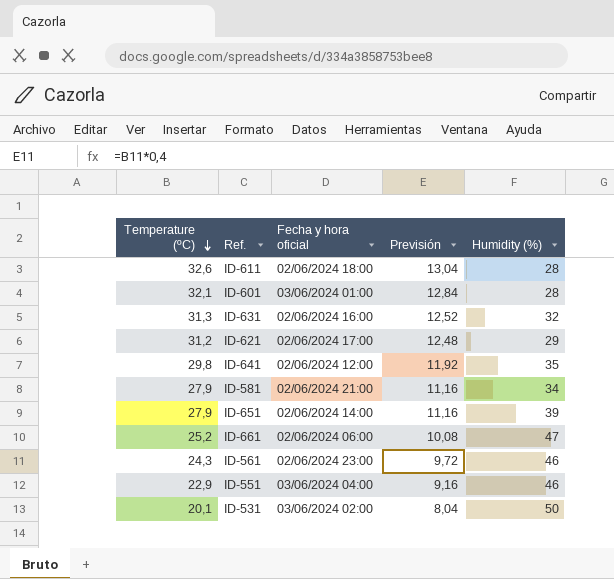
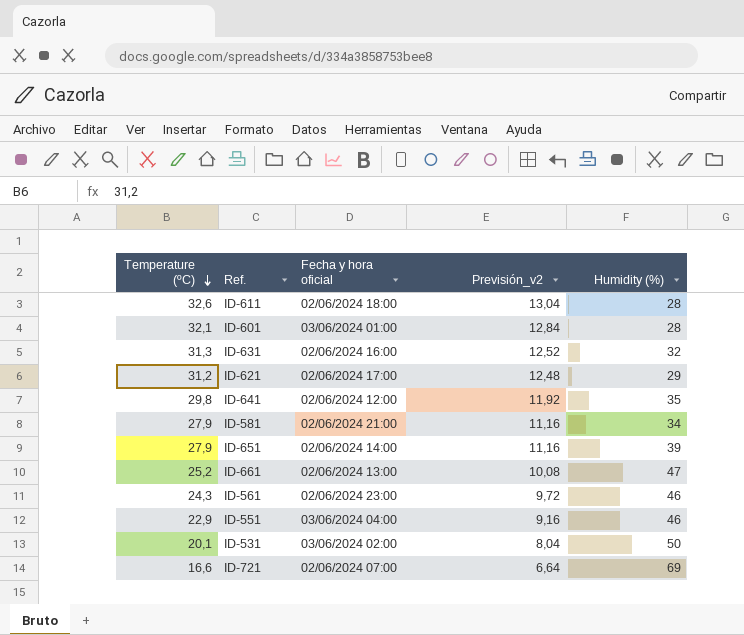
column name: Previsión -> Previsión_v2
ID-661 | Fecha y hora oficial: 02/06/2024 06:00 -> 02/06/2024 13:00
row ID-721: none -> 16,6 | 02/06/2024 07:00 | 6,64 | 69

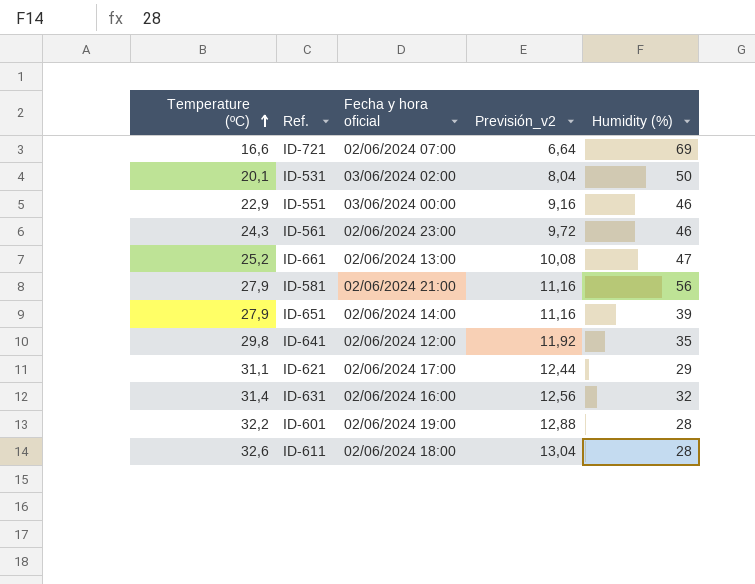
row order: Temperature (ºC) descending -> Temperature (ºC) ascending
ID-551 | Fecha y hora oficial: 03/06/2024 04:00 -> 03/06/2024 00:00
ID-581 | Humidity (%): 34 -> 56
ID-621 | Temperature (ºC): 31,2 -> 31,1
ID-621 | Previsión_v2: 12,48 -> 12,44
ID-631 | Temperature (ºC): 31,3 -> 31,4
ID-631 | Previsión_v2: 12,52 -> 12,56
ID-601 | Temperature (ºC): 32,1 -> 32,2
ID-601 | Fecha y hora oficial: 03/06/2024 01:00 -> 02/06/2024 19:00
ID-601 | Previsión_v2: 12,84 -> 12,88

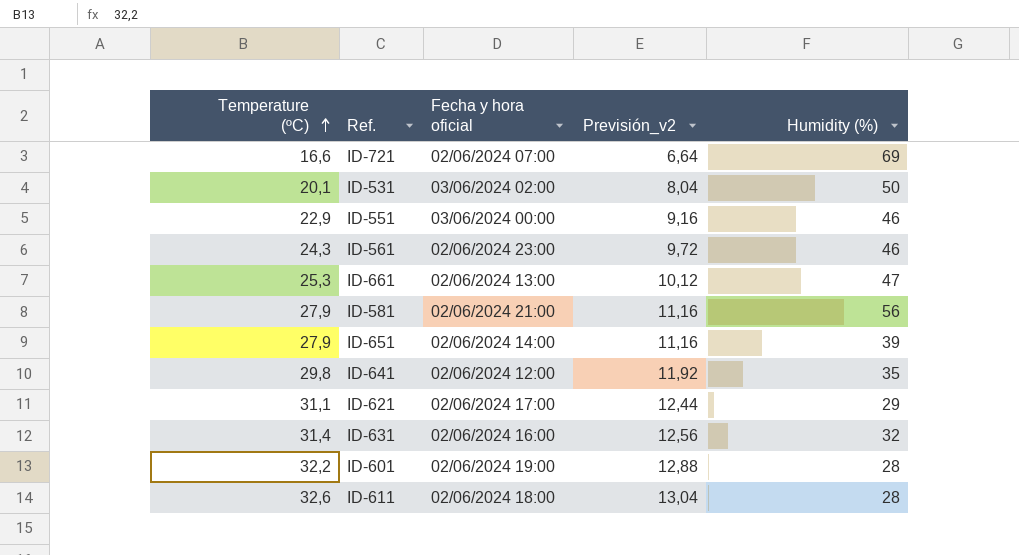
ID-661 | Temperature (ºC): 25,2 -> 25,3
ID-661 | Previsión_v2: 10,08 -> 10,12

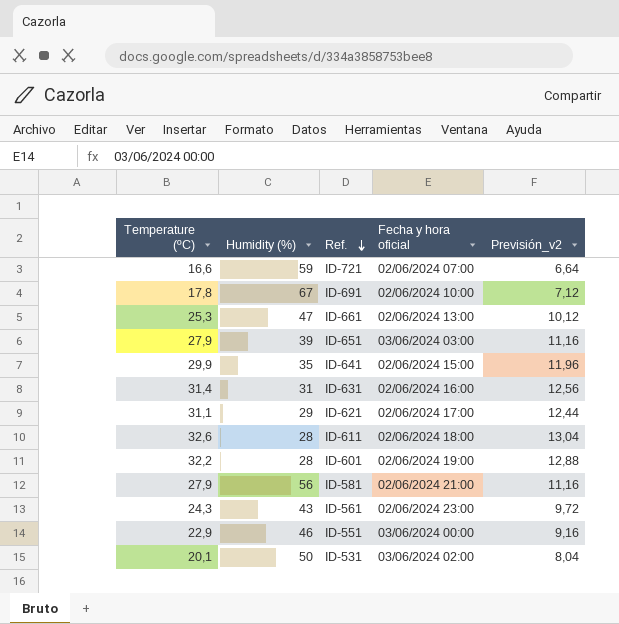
row order: Temperature (ºC) ascending -> Ref. descending
column Humidity (%) | position: 5 -> 2
ID-721 | Humidity (%): 69 -> 59
row ID-691: none -> 17,8 | 67 | 02/06/2024 10:00 | 7,12
ID-651 | Fecha y hora oficial: 02/06/2024 14:00 -> 03/06/2024 03:00
ID-641 | Temperature (ºC): 29,8 -> 29,9
ID-641 | Fecha y hora oficial: 02/06/2024 12:00 -> 02/06/2024 15:00
ID-641 | Previsión_v2: 11,92 -> 11,96
ID-631 | Humidity (%): 32 -> 31
ID-561 | Humidity (%): 46 -> 43

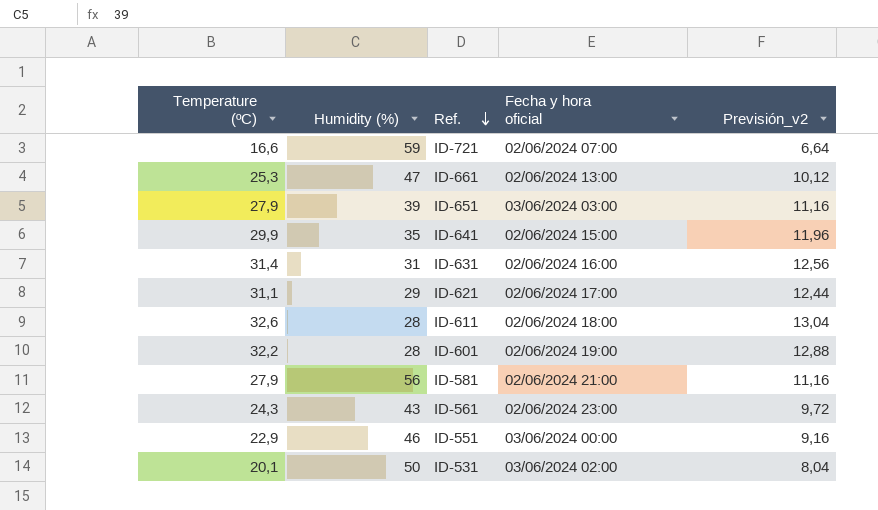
row ID-691: 17,8 | 67 | 02/06/2024 10:00 | 7,12 -> none

